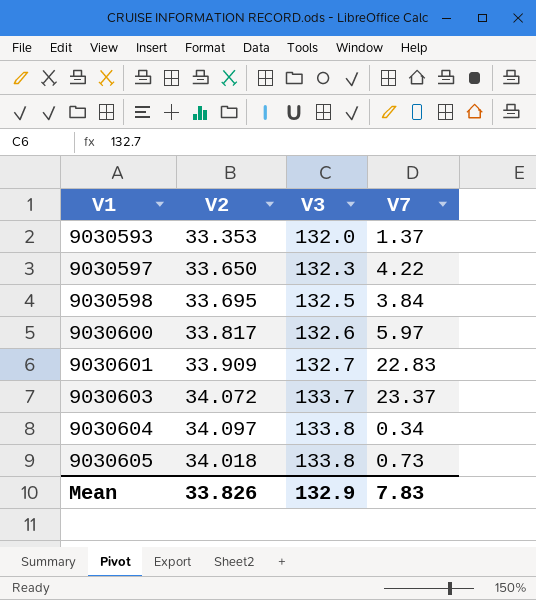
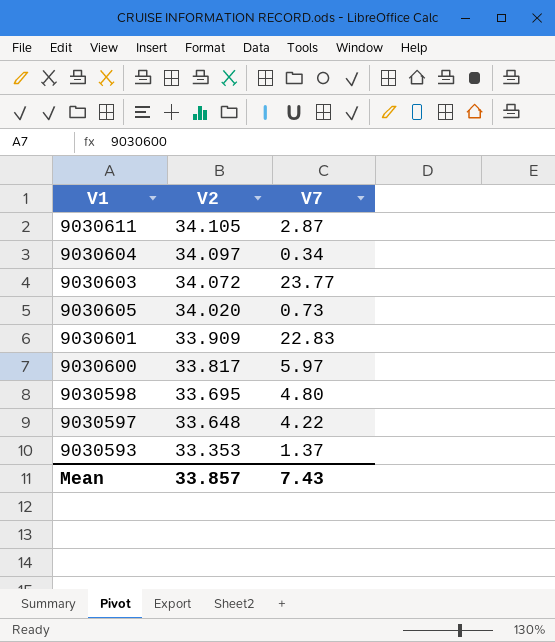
row order: V1 ascending -> V2 descending
column V3 | position: 3 -> none
row 9030611: none -> 34.105 | 2.87
9030603 | V7: 23.37 -> 23.77
9030605 | V2: 34.018 -> 34.020
9030598 | V7: 3.84 -> 4.80
9030597 | V2: 33.650 -> 33.648
Mean | V2: 33.826 -> 33.857
Mean | V7: 7.83 -> 7.43

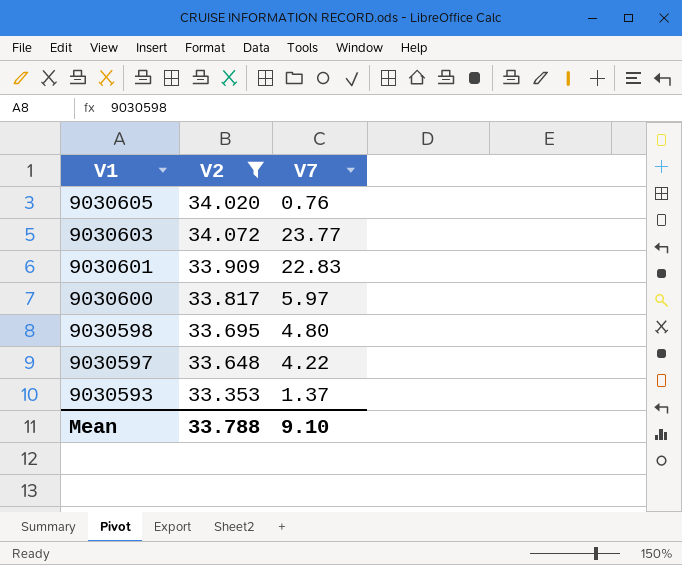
filter: none -> V2 <= 34.072
row order: V2 descending -> V1 descending
9030605 | V7: 0.73 -> 0.76
Mean | V2: 33.857 -> 33.788
Mean | V7: 7.43 -> 9.10

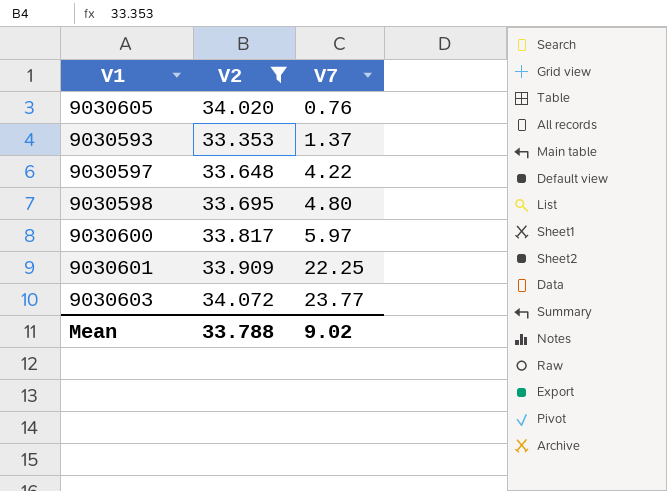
row order: V1 descending -> V7 ascending
9030601 | V7: 22.83 -> 22.25
Mean | V7: 9.10 -> 9.02

